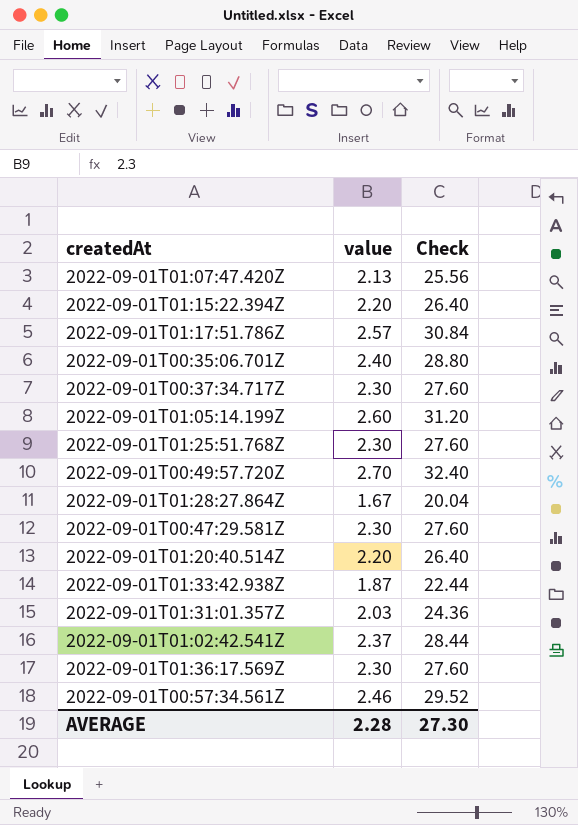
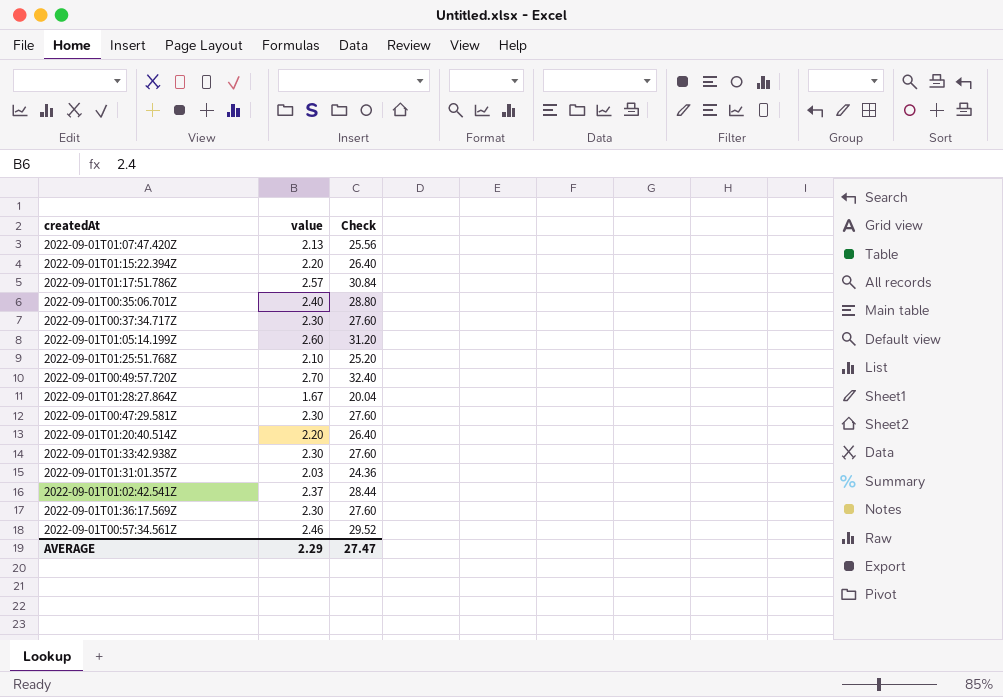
2022-09-01T01:25:51.768Z | value: 2.30 -> 2.10
2022-09-01T01:25:51.768Z | Check: 27.60 -> 25.20
2022-09-01T01:33:42.938Z | value: 1.87 -> 2.30
2022-09-01T01:33:42.938Z | Check: 22.44 -> 27.60
AVERAGE | value: 2.28 -> 2.29
AVERAGE | Check: 27.30 -> 27.47

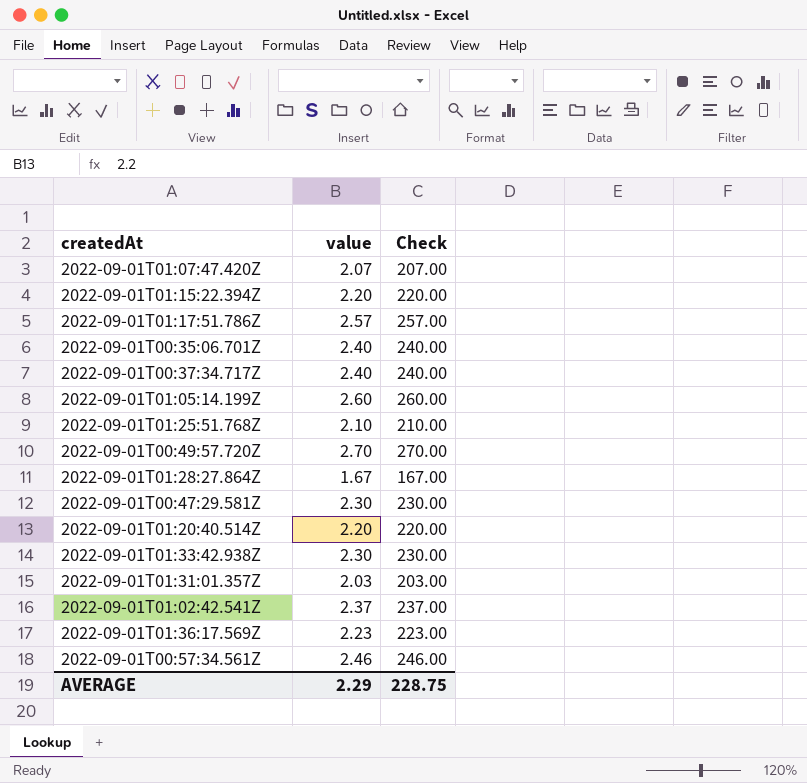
column Check | formula: [value] * 12 -> [value] * 100
2022-09-01T01:07:47.420Z | value: 2.13 -> 2.07
2022-09-01T00:37:34.717Z | value: 2.30 -> 2.40
2022-09-01T01:36:17.569Z | value: 2.30 -> 2.23
AVERAGE | Check: 27.47 -> 228.75

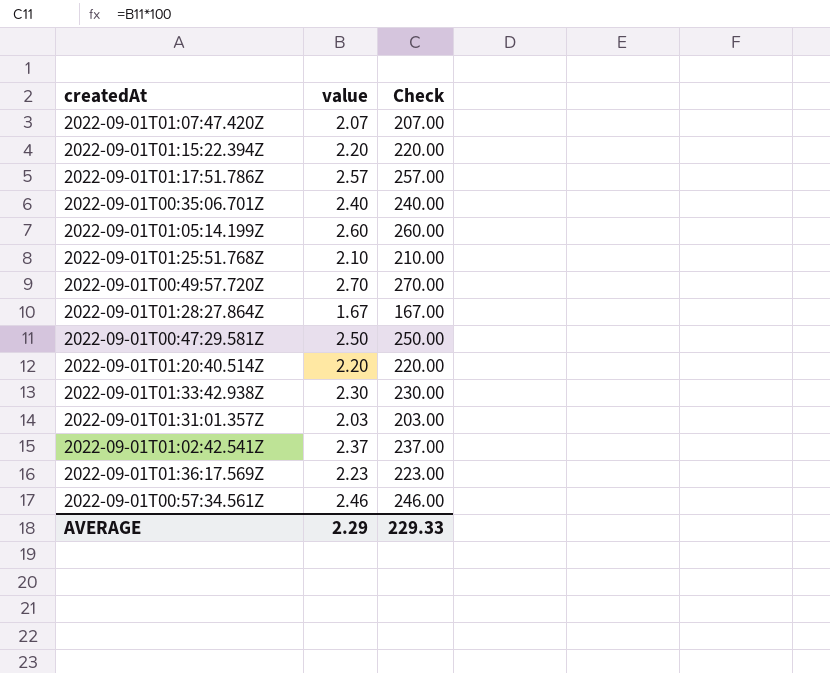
row 2022-09-01T00:37:34.717Z: 2.40 | 240.00 -> none
2022-09-01T00:47:29.581Z | value: 2.30 -> 2.50
2022-09-01T00:47:29.581Z | Check: 230.00 -> 250.00
AVERAGE | Check: 228.75 -> 229.33

